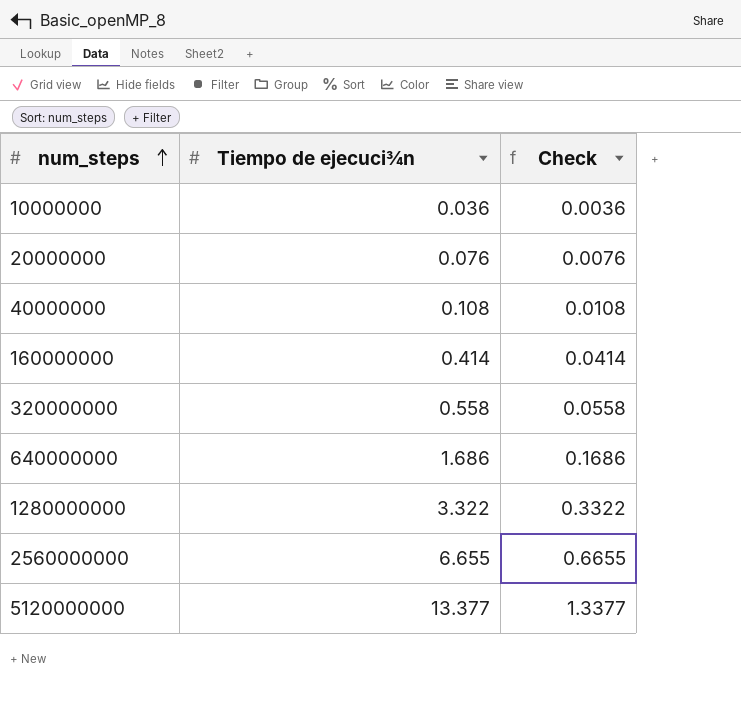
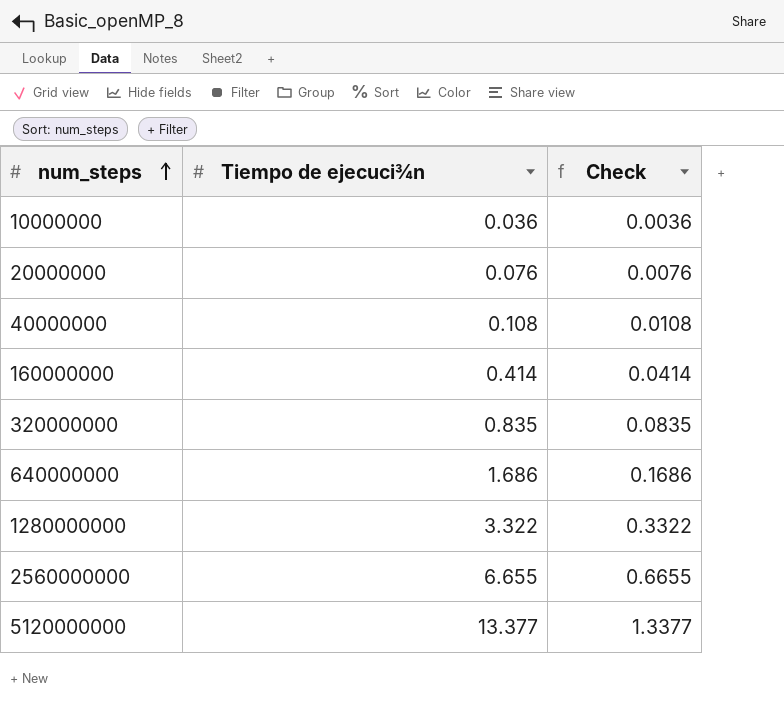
320000000 | Tiempo de ejecuci¾n: 0.558 -> 0.835
320000000 | Check: 0.0558 -> 0.0835

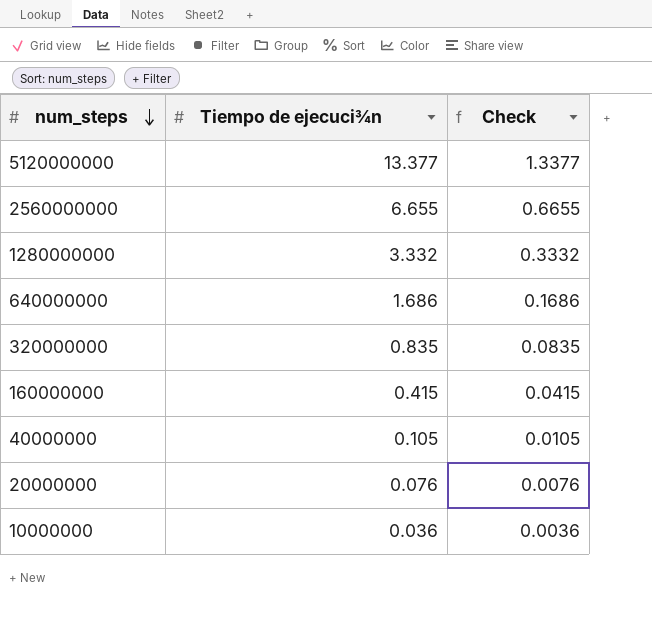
row order: num_steps ascending -> num_steps descending
1280000000 | Tiempo de ejecuci¾n: 3.322 -> 3.332
1280000000 | Check: 0.3322 -> 0.3332
160000000 | Tiempo de ejecuci¾n: 0.414 -> 0.415
160000000 | Check: 0.0414 -> 0.0415
40000000 | Tiempo de ejecuci¾n: 0.108 -> 0.105
40000000 | Check: 0.0108 -> 0.0105

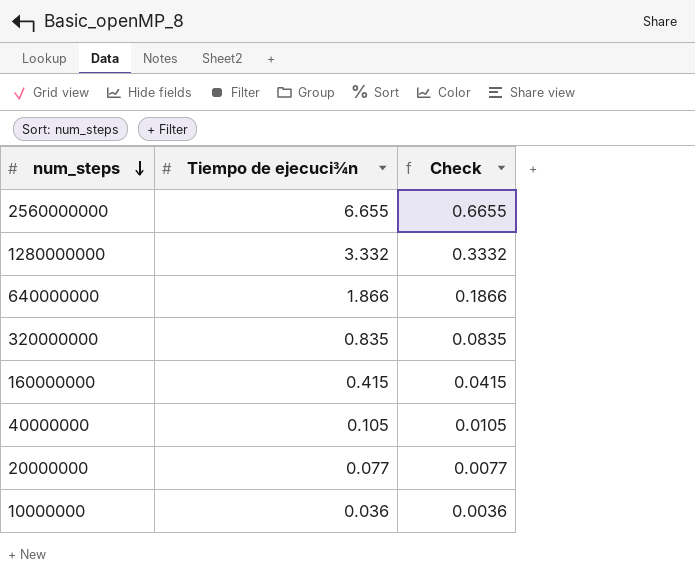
row 5120000000: 13.377 | 1.3377 -> none
640000000 | Tiempo de ejecuci¾n: 1.686 -> 1.866
640000000 | Check: 0.1686 -> 0.1866
20000000 | Tiempo de ejecuci¾n: 0.076 -> 0.077
20000000 | Check: 0.0076 -> 0.0077

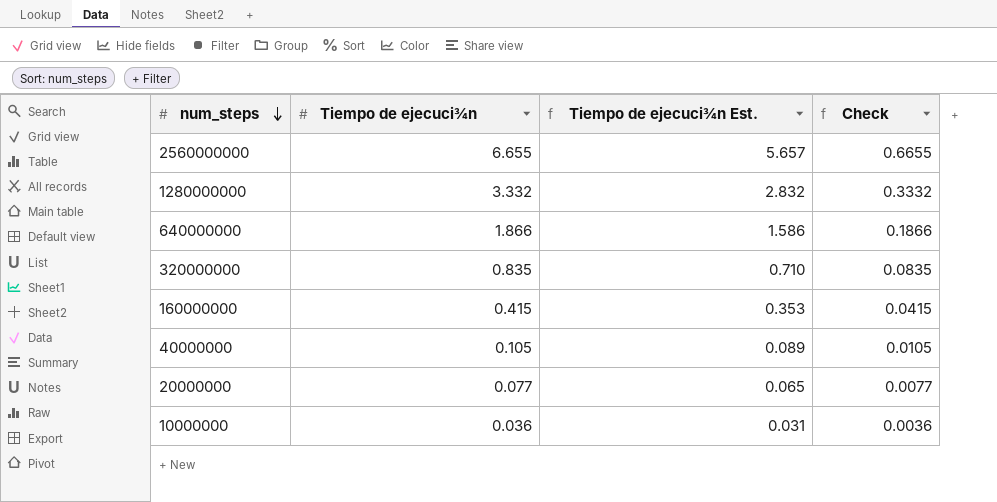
column Tiempo de ejecuci¾n Est. | formula: none -> [Tiempo de ejecuci¾n] * 0.85

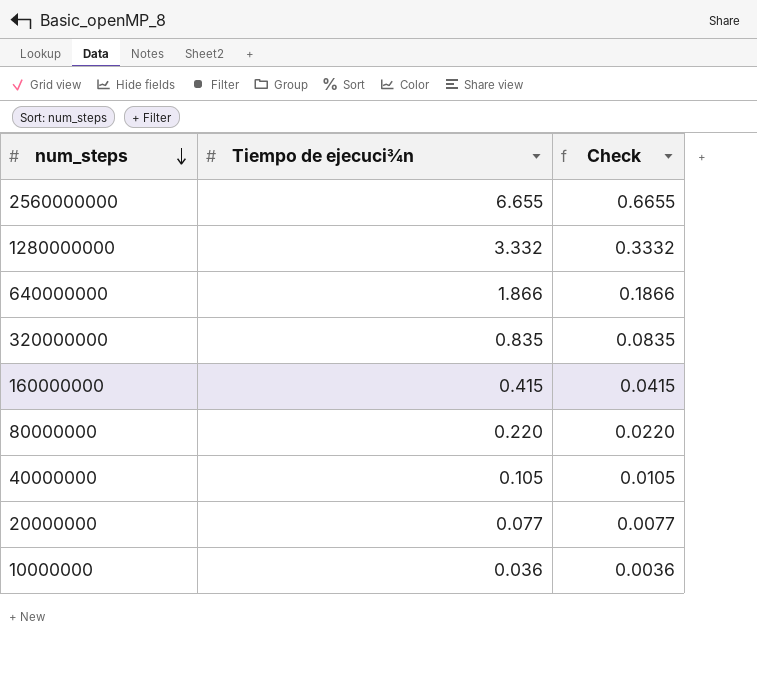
column Tiempo de ejecuci¾n Est. | formula: [Tiempo de ejecuci¾n] * 0.85 -> none
row 80000000: none -> 0.220 | 0.0220

